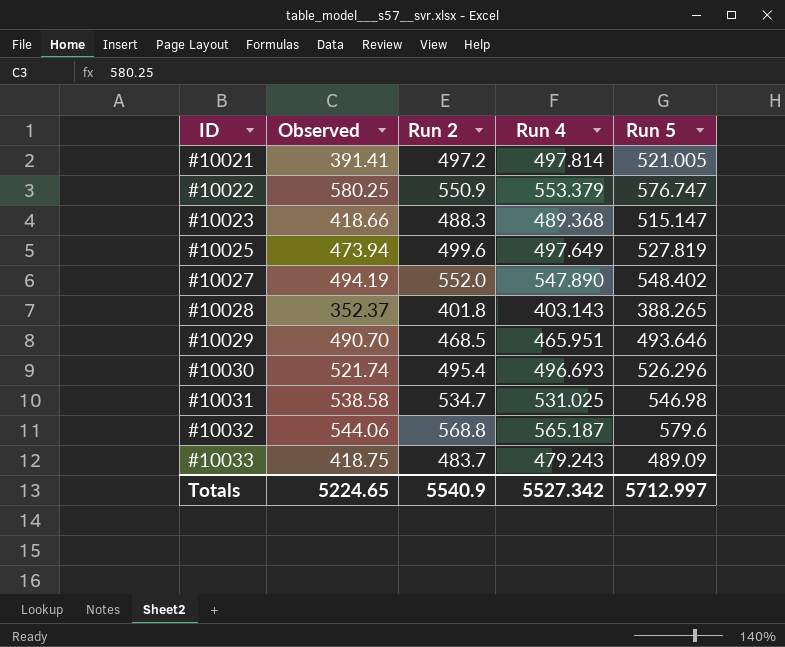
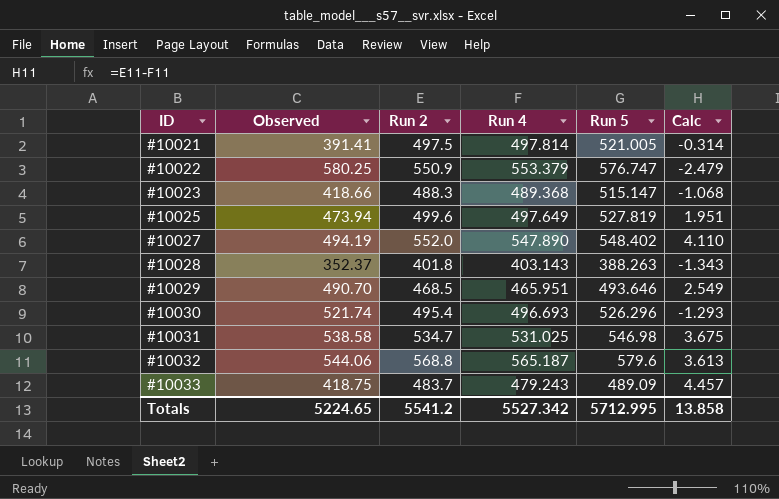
column Calc | formula: none -> [Run 2] - [Run 4]
#10021 | Run 2: 497.2 -> 497.5
#10028 | Run 5: 388.265 -> 388.263
Totals | Run 2: 5540.9 -> 5541.2
Totals | Run 5: 5712.997 -> 5712.995

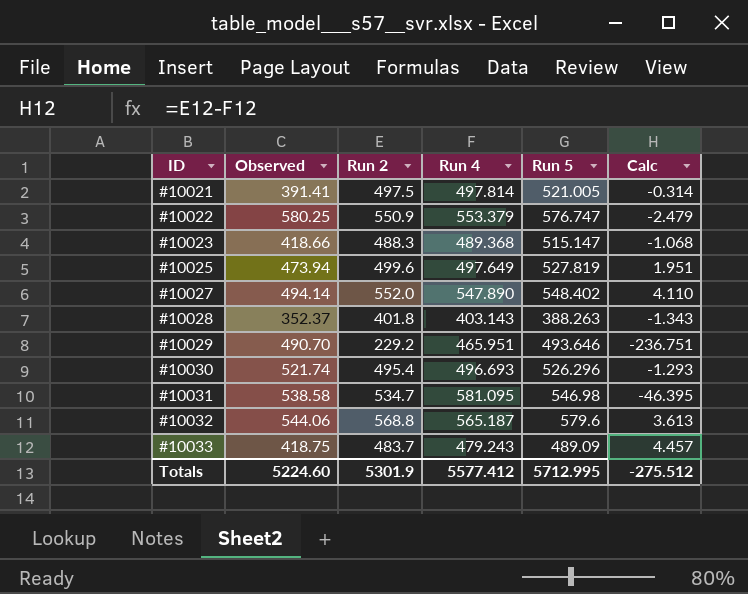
#10027 | Observed: 494.19 -> 494.14
#10029 | Run 2: 468.5 -> 229.2
#10029 | Calc: 2.549 -> -236.751
#10031 | Run 4: 531.025 -> 581.095
#10031 | Calc: 3.675 -> -46.395
Totals | Observed: 5224.65 -> 5224.60
Totals | Run 2: 5541.2 -> 5301.9
Totals | Run 4: 5527.342 -> 5577.412
Totals | Calc: 13.858 -> -275.512

